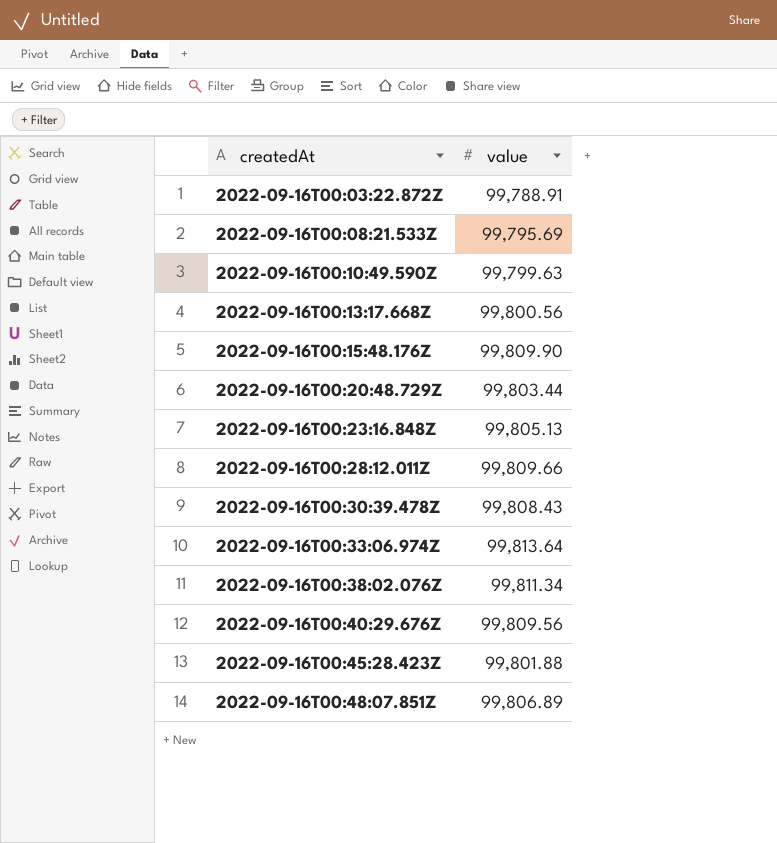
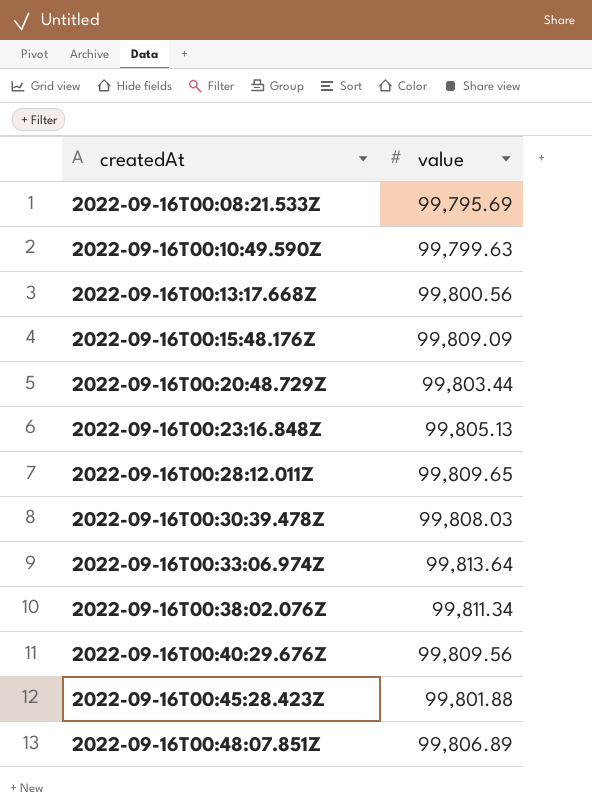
row 2022-09-16T00:03:22.872Z: 99,788.91 -> none
2022-09-16T00:15:48.176Z | value: 99,809.90 -> 99,809.09
2022-09-16T00:28:12.011Z | value: 99,809.66 -> 99,809.65
2022-09-16T00:30:39.478Z | value: 99,808.43 -> 99,808.03

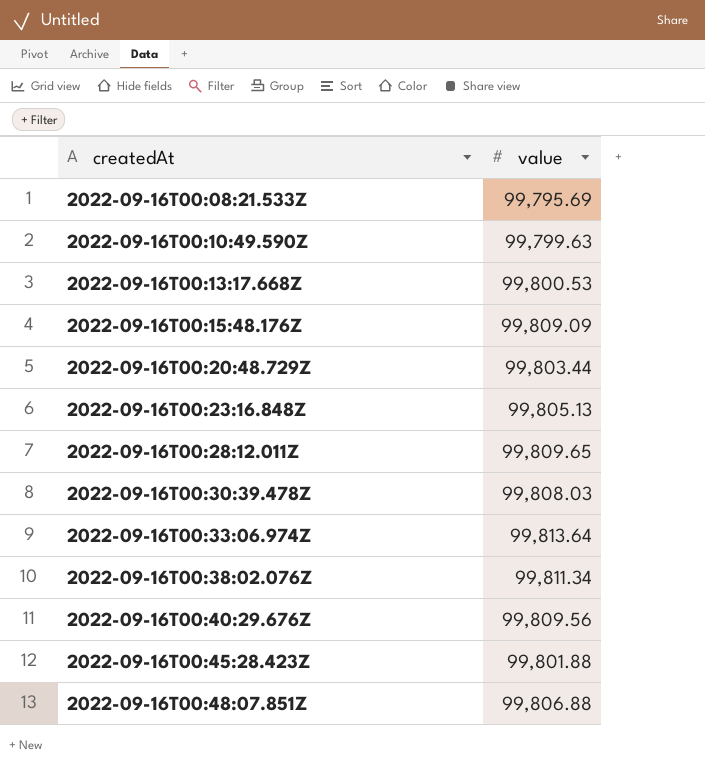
2022-09-16T00:13:17.668Z | value: 99,800.56 -> 99,800.53
2022-09-16T00:48:07.851Z | value: 99,806.89 -> 99,806.88

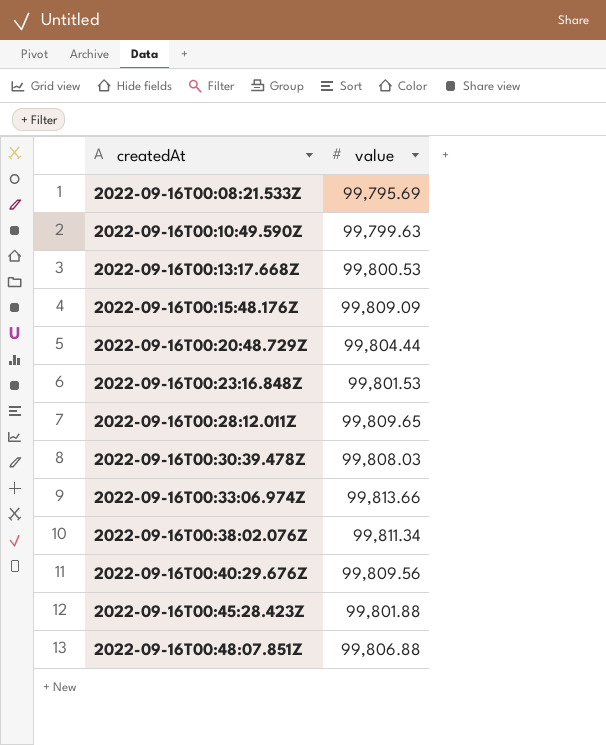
2022-09-16T00:20:48.729Z | value: 99,803.44 -> 99,804.44
2022-09-16T00:23:16.848Z | value: 99,805.13 -> 99,801.53
2022-09-16T00:33:06.974Z | value: 99,813.64 -> 99,813.66

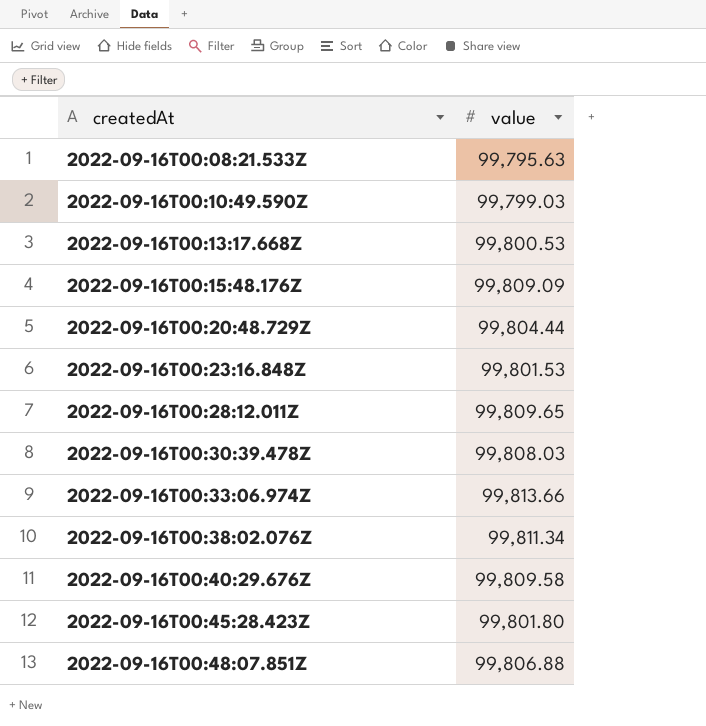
2022-09-16T00:08:21.533Z | value: 99,795.69 -> 99,795.63
2022-09-16T00:10:49.590Z | value: 99,799.63 -> 99,799.03
2022-09-16T00:40:29.676Z | value: 99,809.56 -> 99,809.58
2022-09-16T00:45:28.423Z | value: 99,801.88 -> 99,801.80

